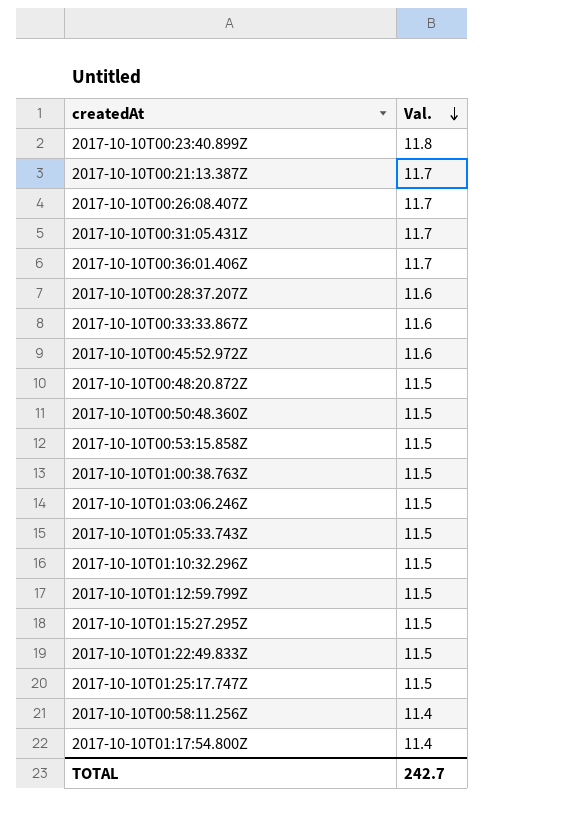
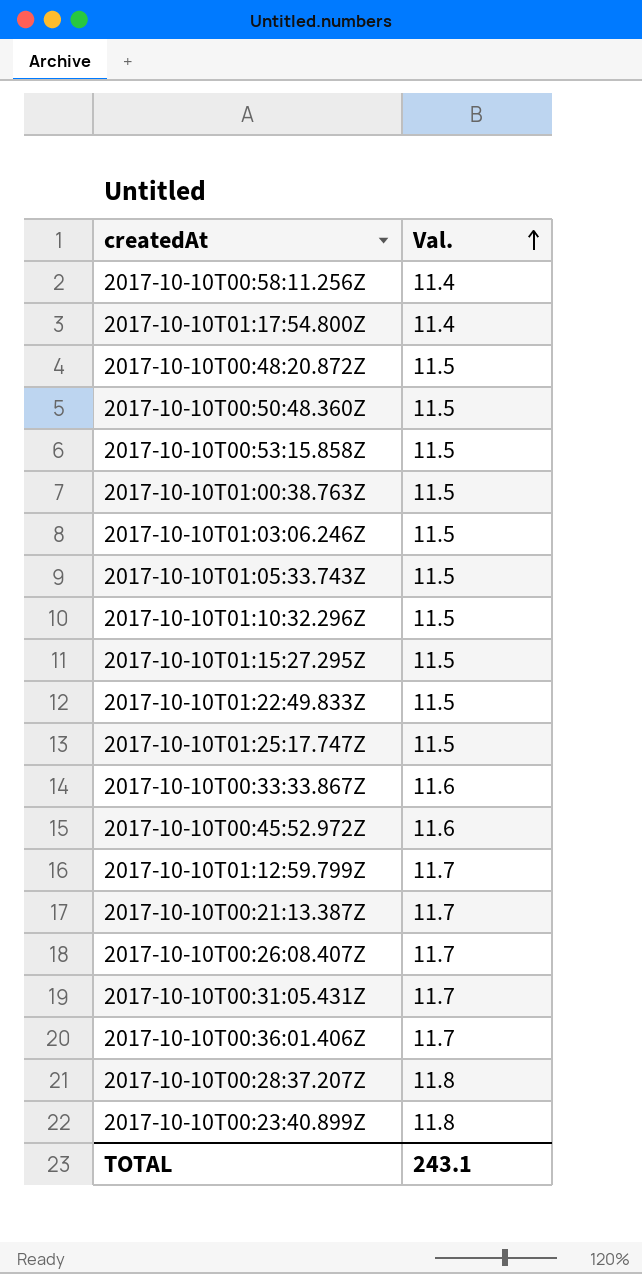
row order: Val. descending -> Val. ascending
2017-10-10T01:12:59.799Z | Val.: 11.5 -> 11.7
2017-10-10T00:28:37.207Z | Val.: 11.6 -> 11.8
TOTAL | Val.: 242.7 -> 243.1

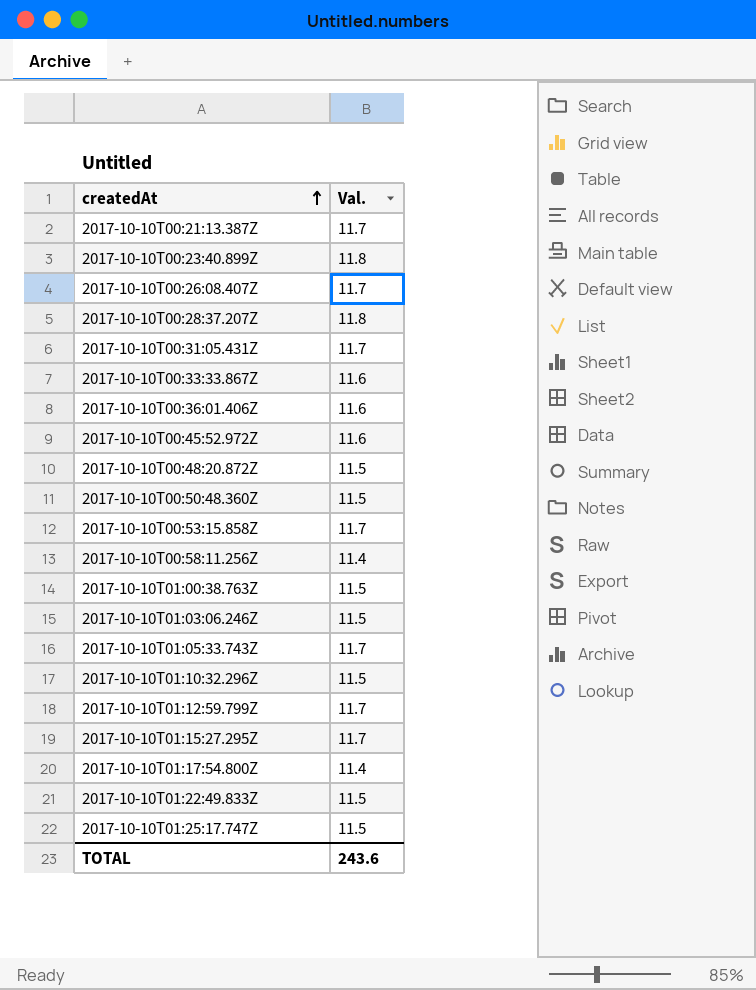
row order: Val. ascending -> createdAt ascending
2017-10-10T00:36:01.406Z | Val.: 11.7 -> 11.6
2017-10-10T00:53:15.858Z | Val.: 11.5 -> 11.7
2017-10-10T01:05:33.743Z | Val.: 11.5 -> 11.7
2017-10-10T01:15:27.295Z | Val.: 11.5 -> 11.7
TOTAL | Val.: 243.1 -> 243.6

